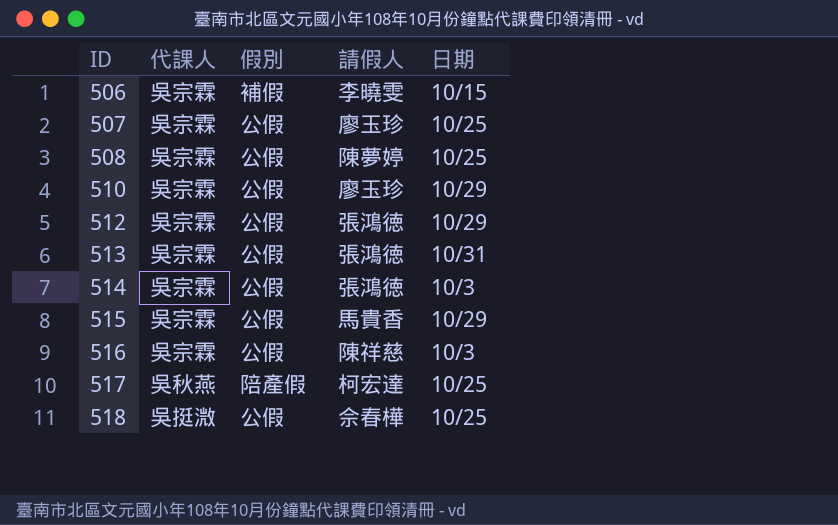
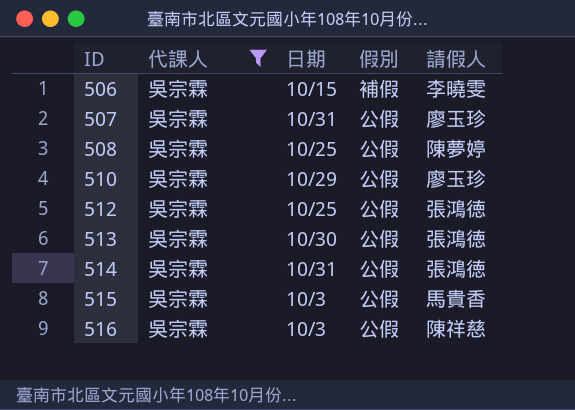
filter: none -> 代課人 = 吳宗霖
column 日期 | position: 5 -> 3
507 | 日期: 10/25 -> 10/31
512 | 日期: 10/29 -> 10/25
513 | 日期: 10/31 -> 10/30
514 | 日期: 10/3 -> 10/31
515 | 日期: 10/29 -> 10/3

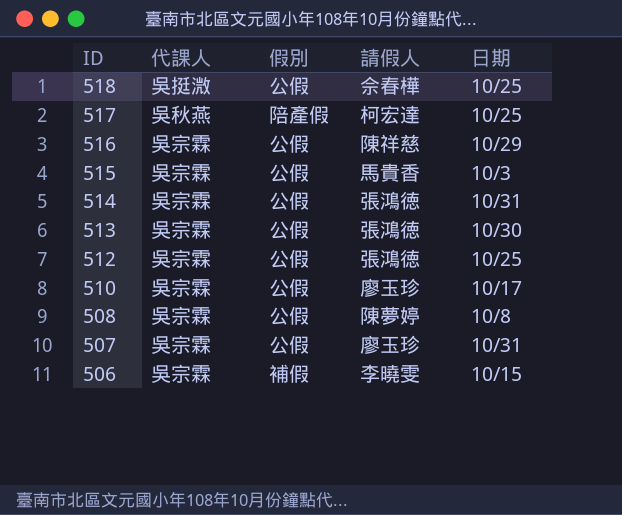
filter: 代課人 = 吳宗霖 -> none
row order: ID ascending -> ID descending
column 日期 | position: 3 -> 5
516 | 日期: 10/3 -> 10/29
510 | 日期: 10/29 -> 10/17
508 | 日期: 10/25 -> 10/8

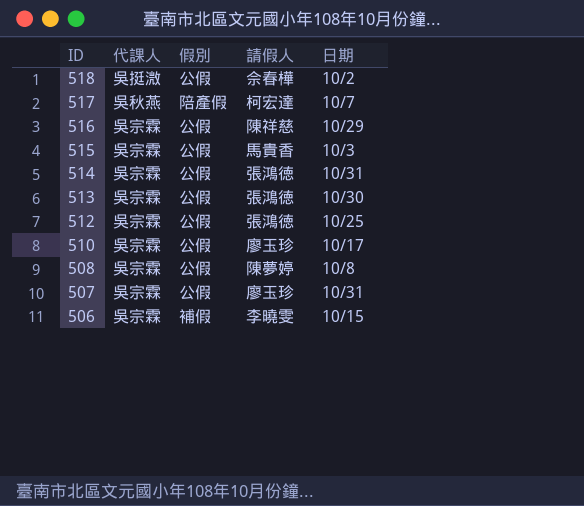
518 | 日期: 10/25 -> 10/2
517 | 日期: 10/25 -> 10/7

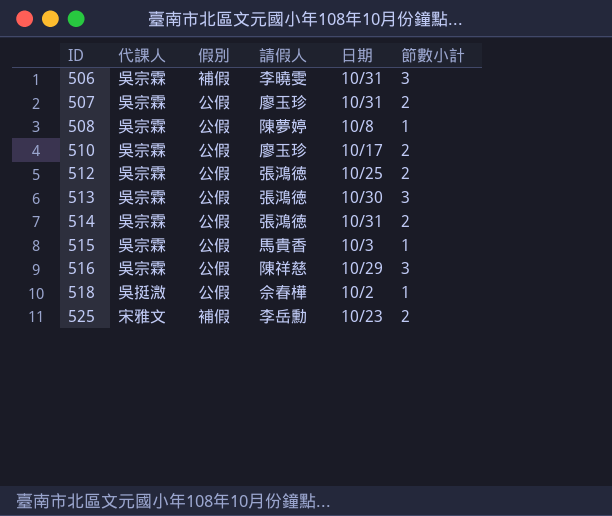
row order: ID descending -> ID ascending
column 節數小計 | position: none -> 6
row 517: 吳秋燕 | 陪產假 | 柯宏達 | 10/7 -> none
506 | 日期: 10/15 -> 10/31
row 525: none -> 宋雅文 | 補假 | 李岳勳 | 10/23 | 2

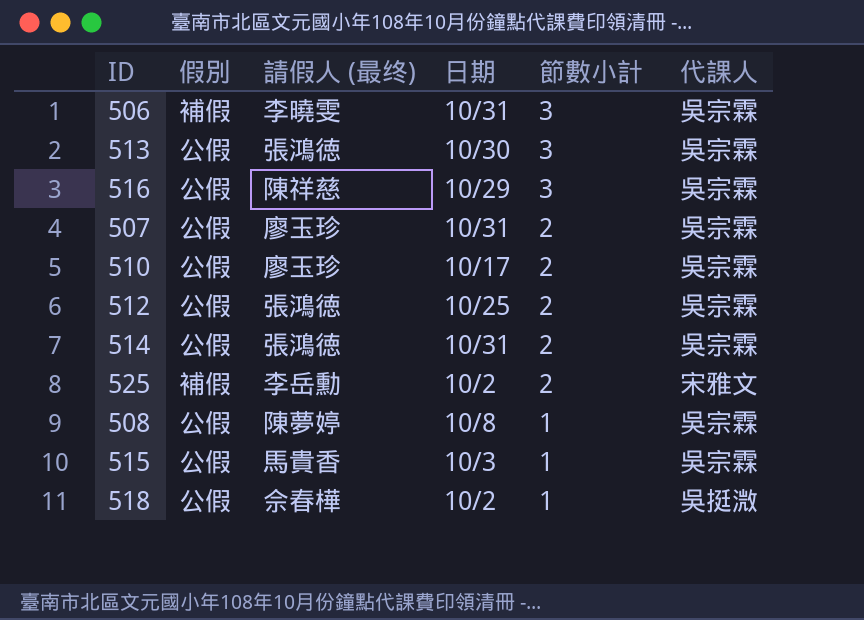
row order: ID ascending -> 節數小計 descending
column name: 請假人 -> 請假人 (最终)
column 代課人 | position: 2 -> 6
525 | 日期: 10/23 -> 10/2

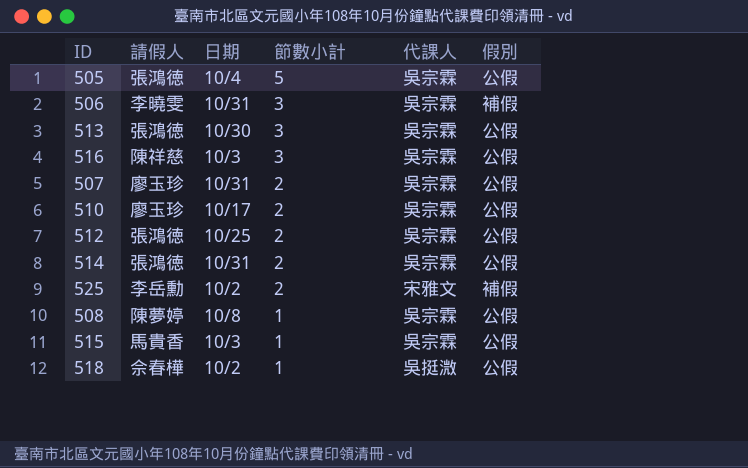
column name: 請假人 (最终) -> 請假人
column 假別 | position: 2 -> 6
row 505: none -> 張鴻徳 | 10/4 | 5 | 吳宗霖 | 公假
516 | 日期: 10/29 -> 10/3

